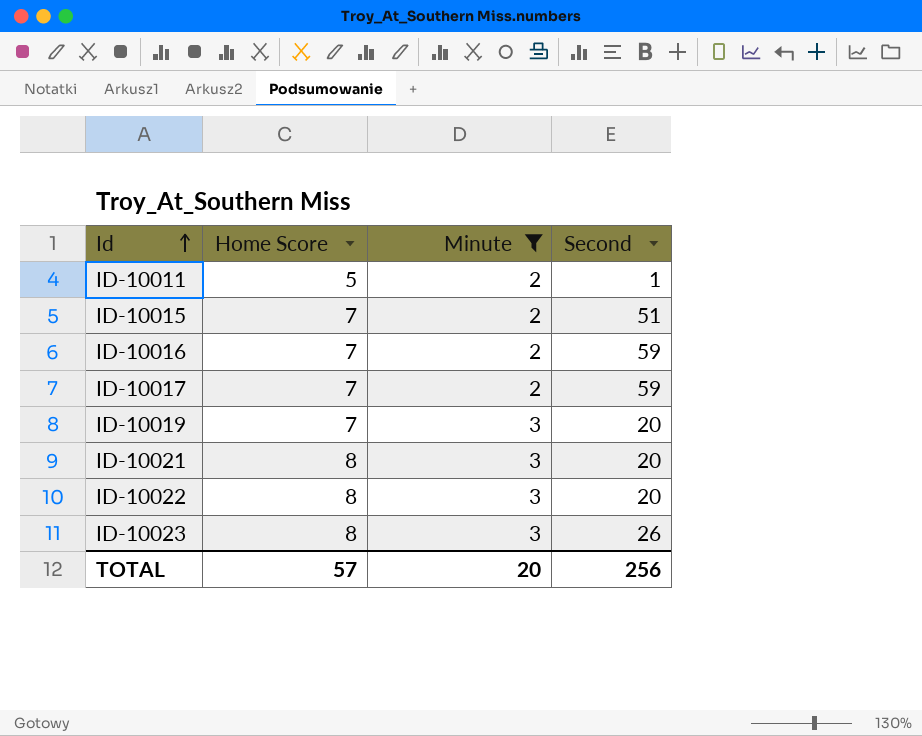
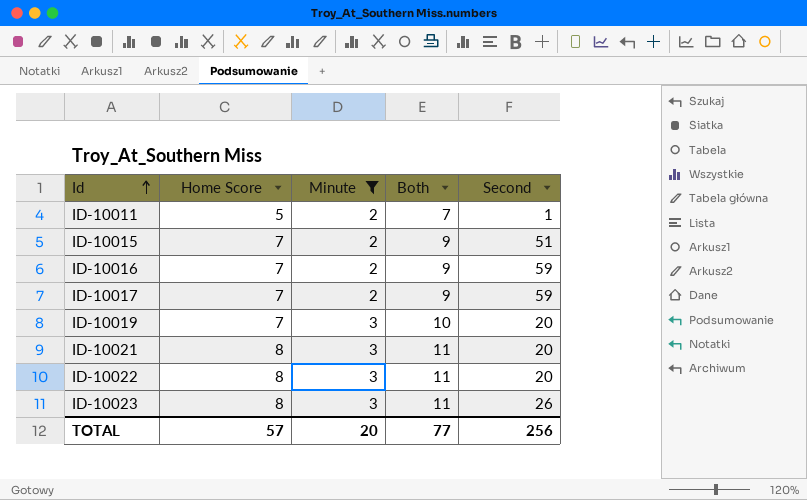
column Both | formula: none -> [Home Score] + [Minute]

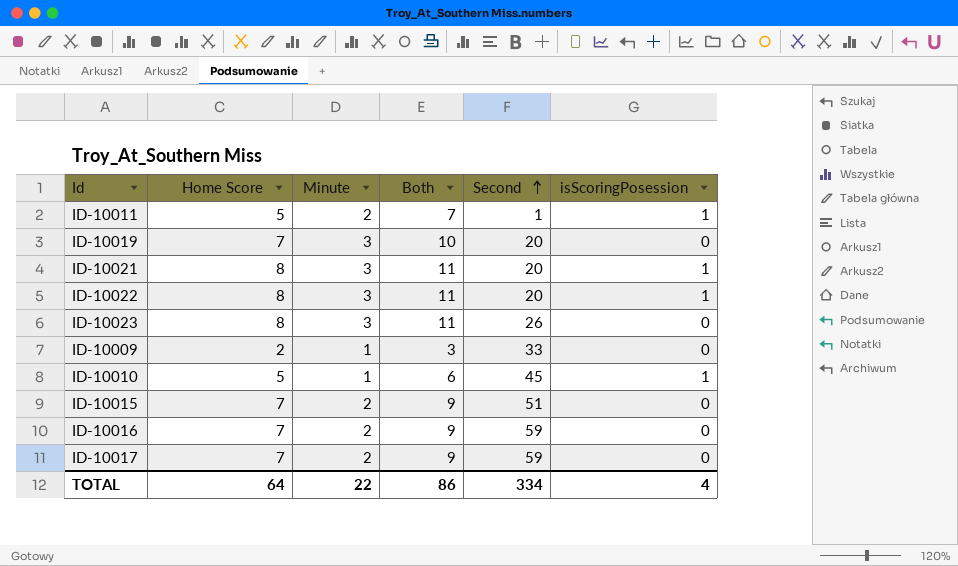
filter: Minute != 1 -> none
row order: Id ascending -> Second ascending
column isScoringPosession | position: none -> 6
TOTAL | Home Score: 57 -> 64
TOTAL | Minute: 20 -> 22
TOTAL | Both: 77 -> 86
TOTAL | Second: 256 -> 334

